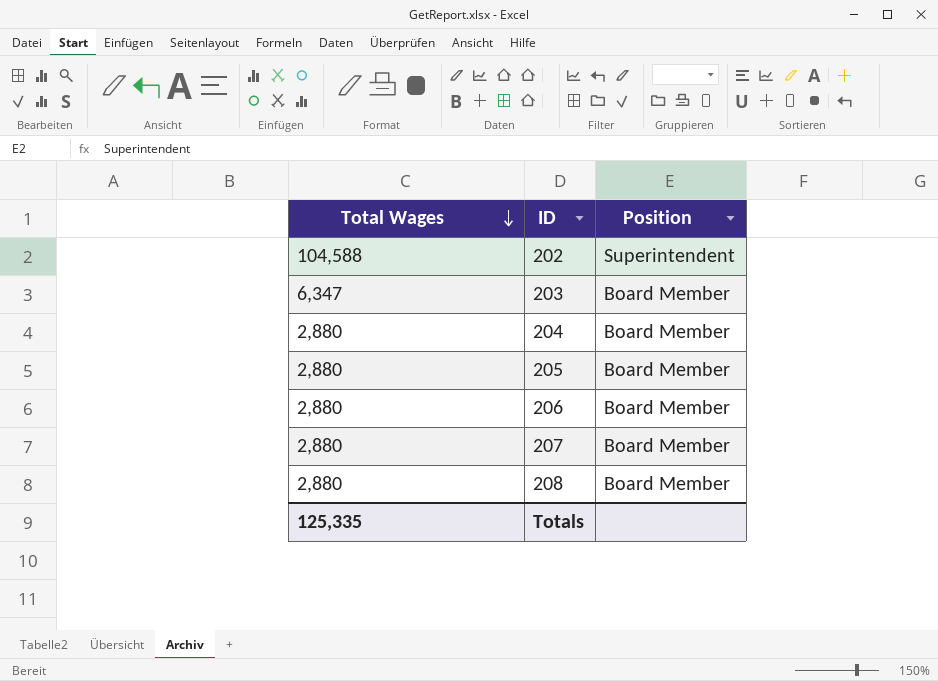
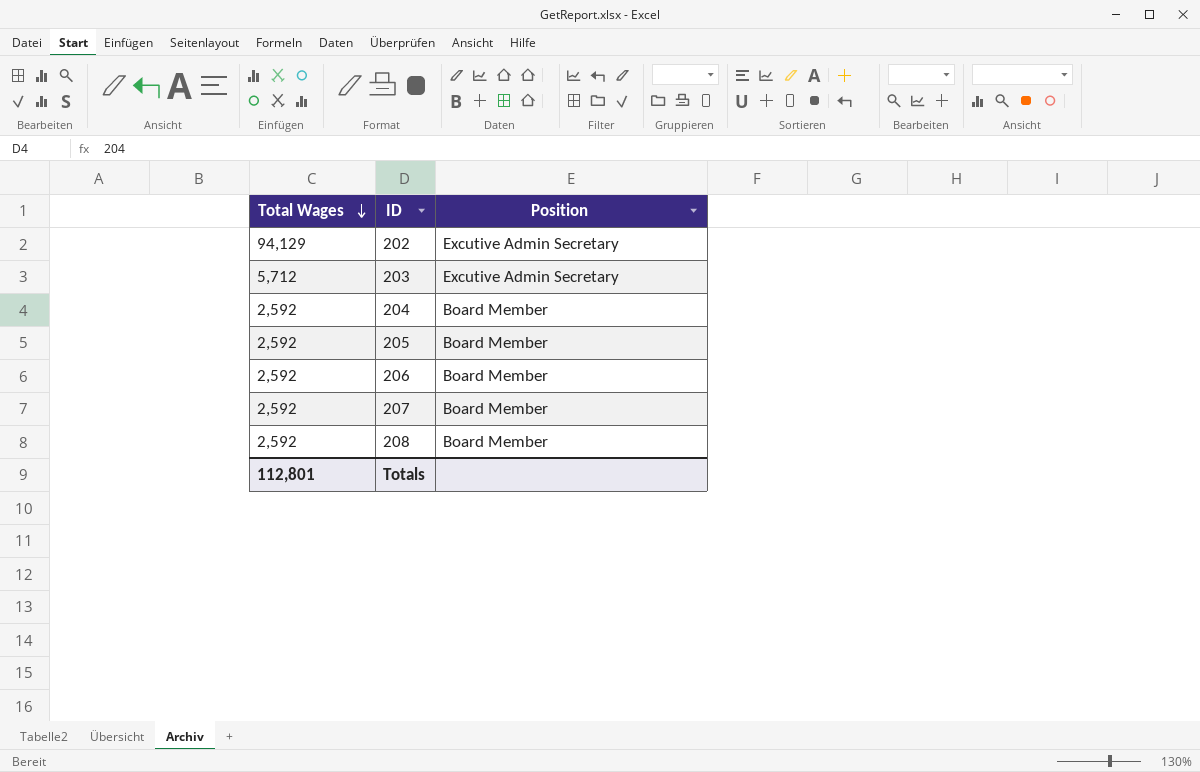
202 | Total Wages: 104,588 -> 94,129
202 | Position: Superintendent -> Excutive Admin Secretary
203 | Total Wages: 6,347 -> 5,712
203 | Position: Board Member -> Excutive Admin Secretary
204 | Total Wages: 2,880 -> 2,592
205 | Total Wages: 2,880 -> 2,592
206 | Total Wages: 2,880 -> 2,592
207 | Total Wages: 2,880 -> 2,592
208 | Total Wages: 2,880 -> 2,592
Totals | Total Wages: 125,335 -> 112,801

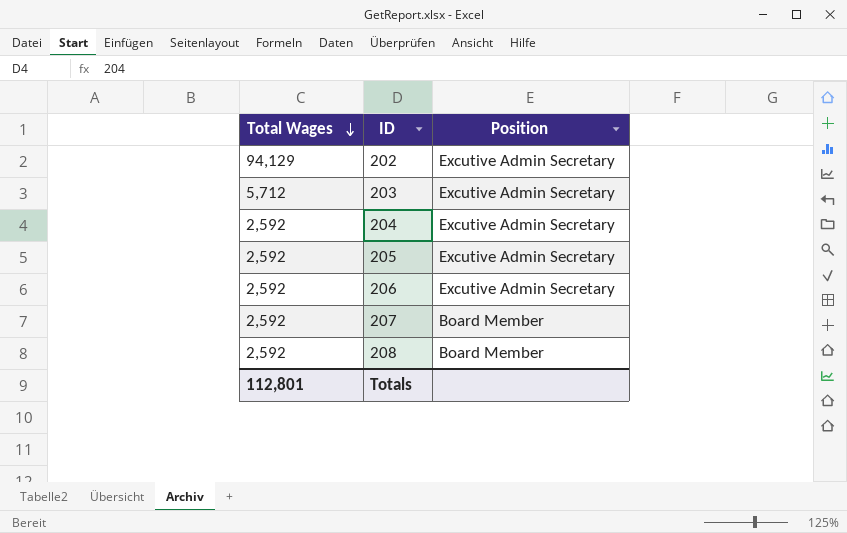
204 | Position: Board Member -> Excutive Admin Secretary
205 | Position: Board Member -> Excutive Admin Secretary
206 | Position: Board Member -> Excutive Admin Secretary

